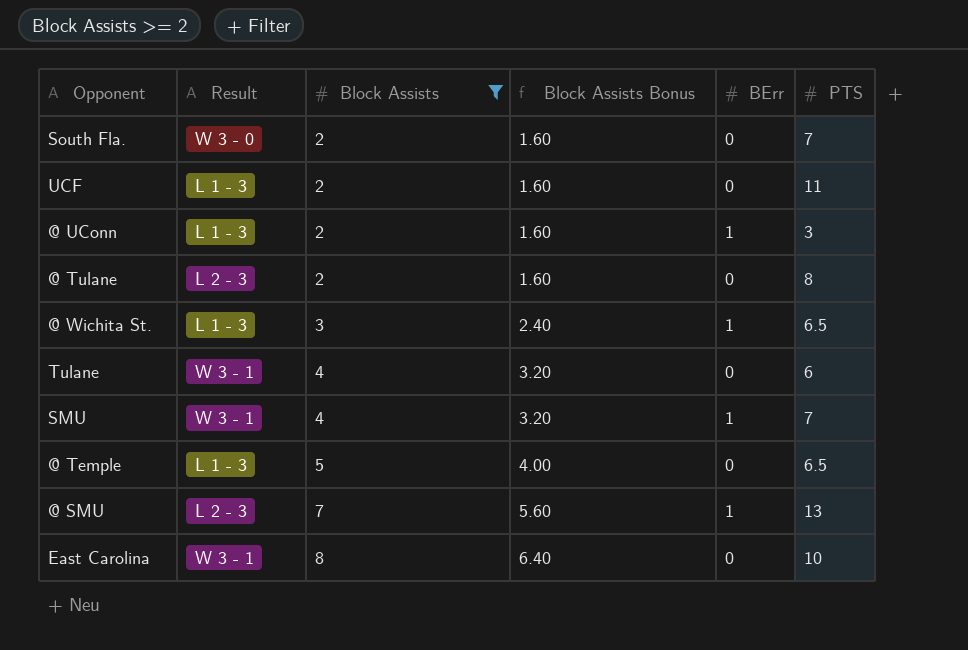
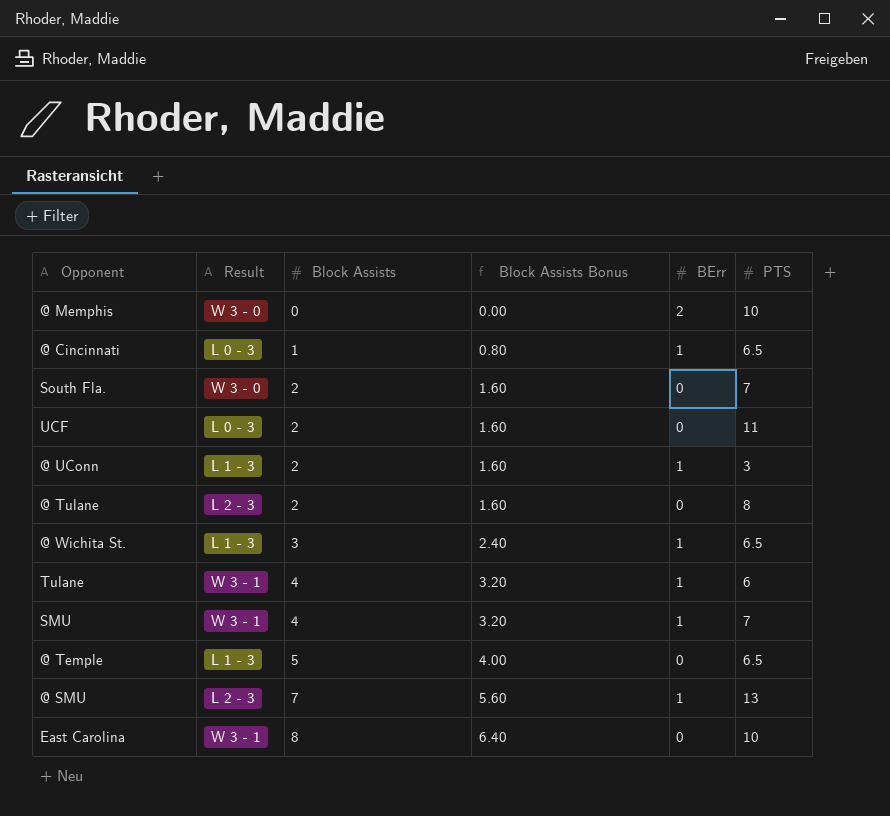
filter: Block Assists >= 2 -> none
UCF | Result: L 1 - 3 -> L 0 - 3
Tulane | BErr: 0 -> 1

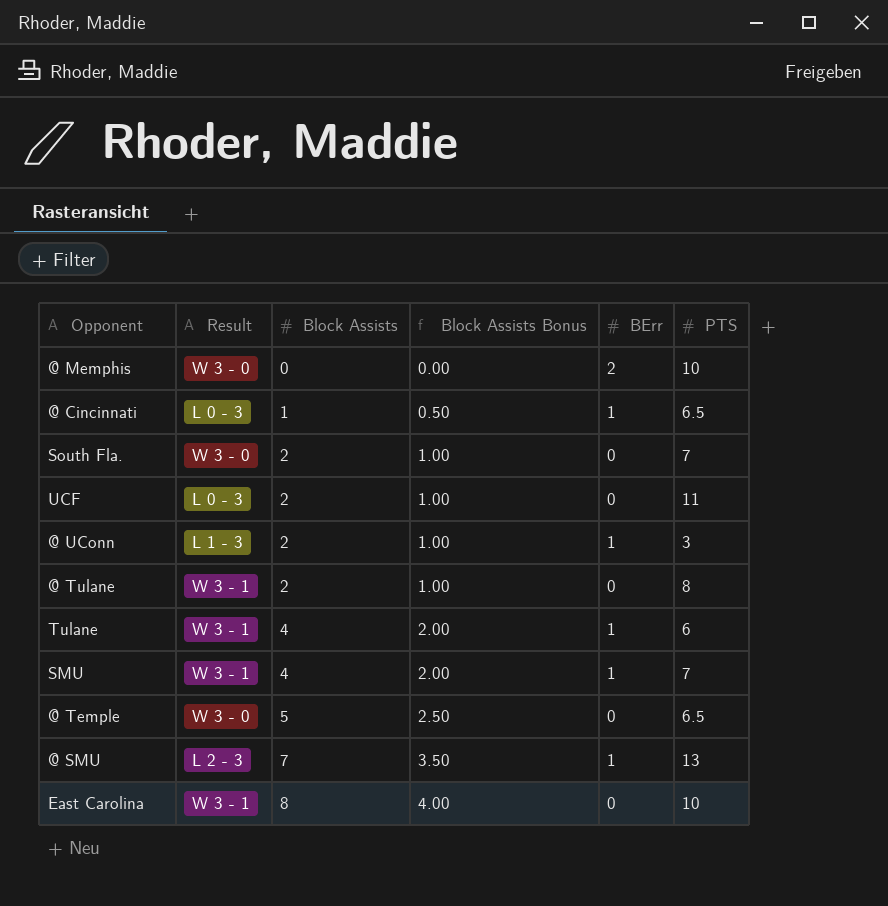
column Block Assists Bonus | formula: [Block Assists] * 0.8 -> [Block Assists] * 0.5
row @ Wichita St.: L 1 - 3 | 3 | 2.40 | 1 | 6.5 -> none
@ Tulane | Result: L 2 - 3 -> W 3 - 1
@ Temple | Result: L 1 - 3 -> W 3 - 0

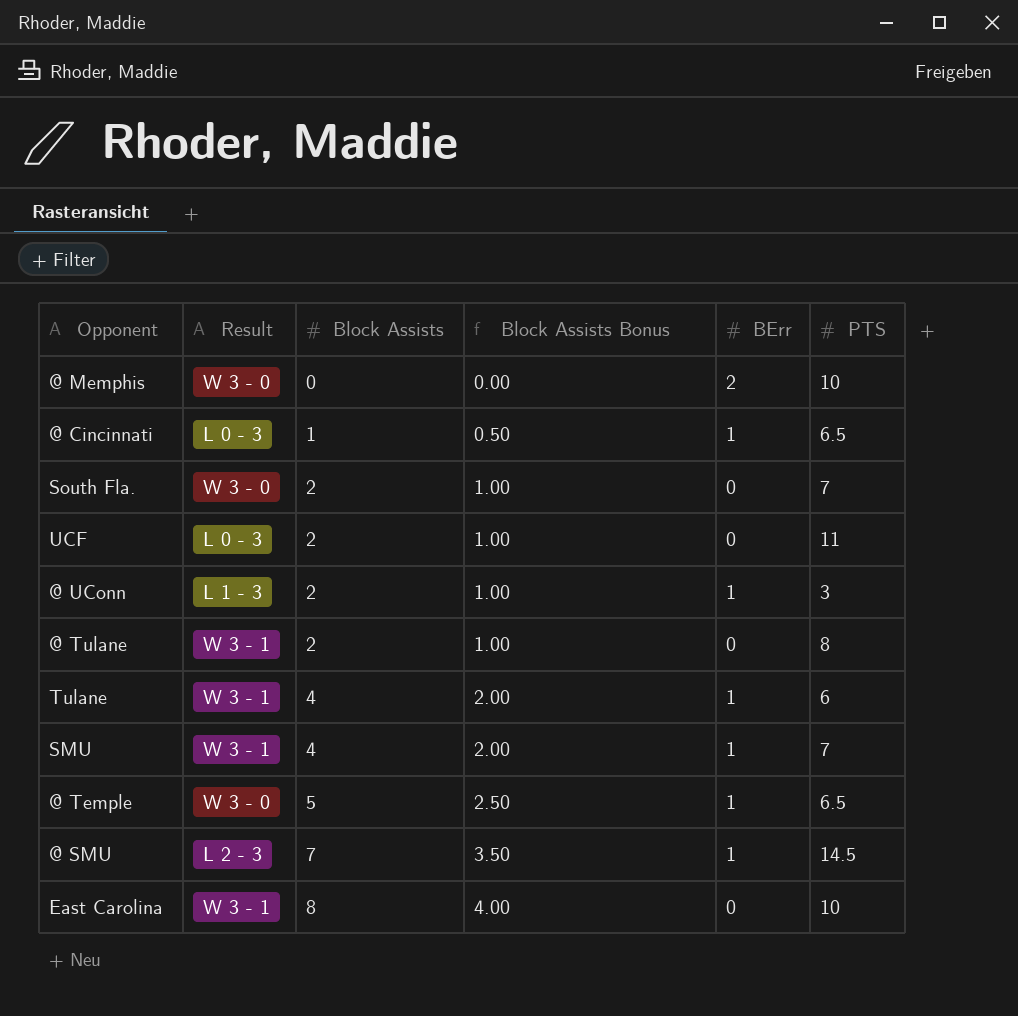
@ Temple | BErr: 0 -> 1
@ SMU | PTS: 13 -> 14.5

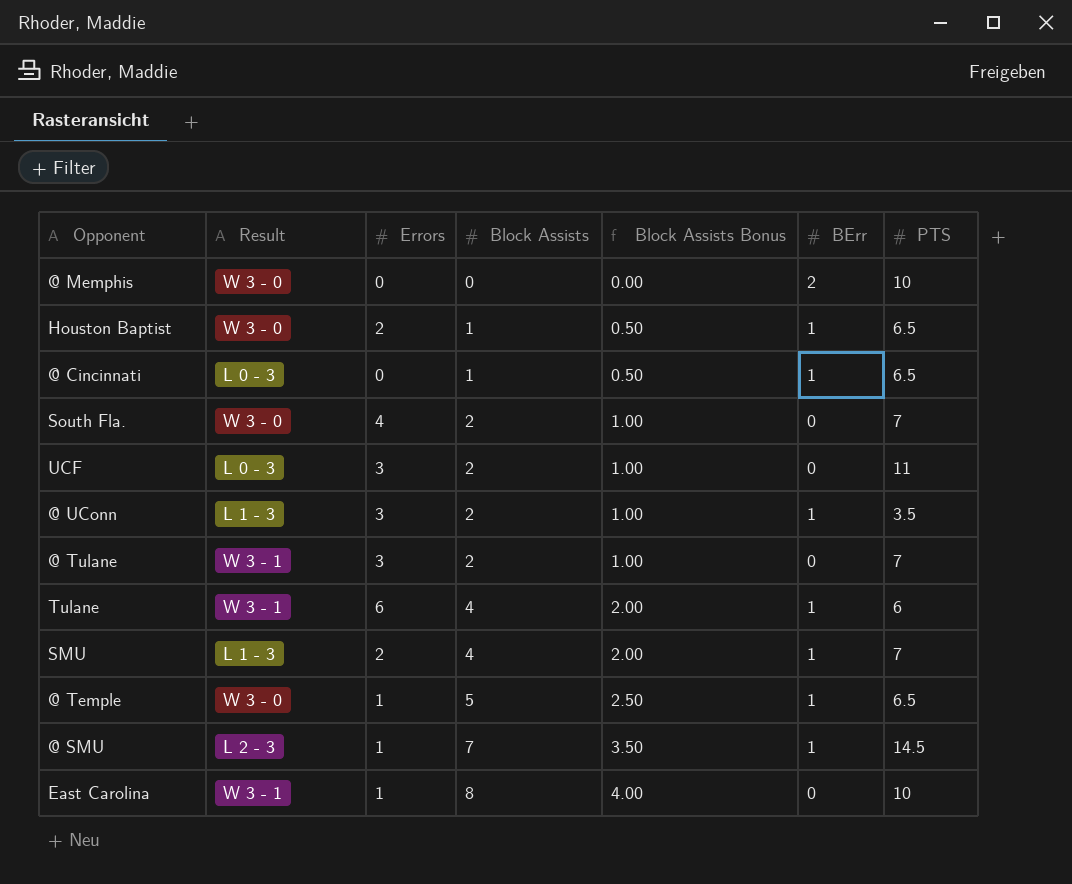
column Errors | position: none -> 3
row Houston Baptist: none -> W 3 - 0 | 2 | 1 | 0.50 | 1 | 6.5
@ UConn | PTS: 3 -> 3.5
@ Tulane | PTS: 8 -> 7
SMU | Result: W 3 - 1 -> L 1 - 3

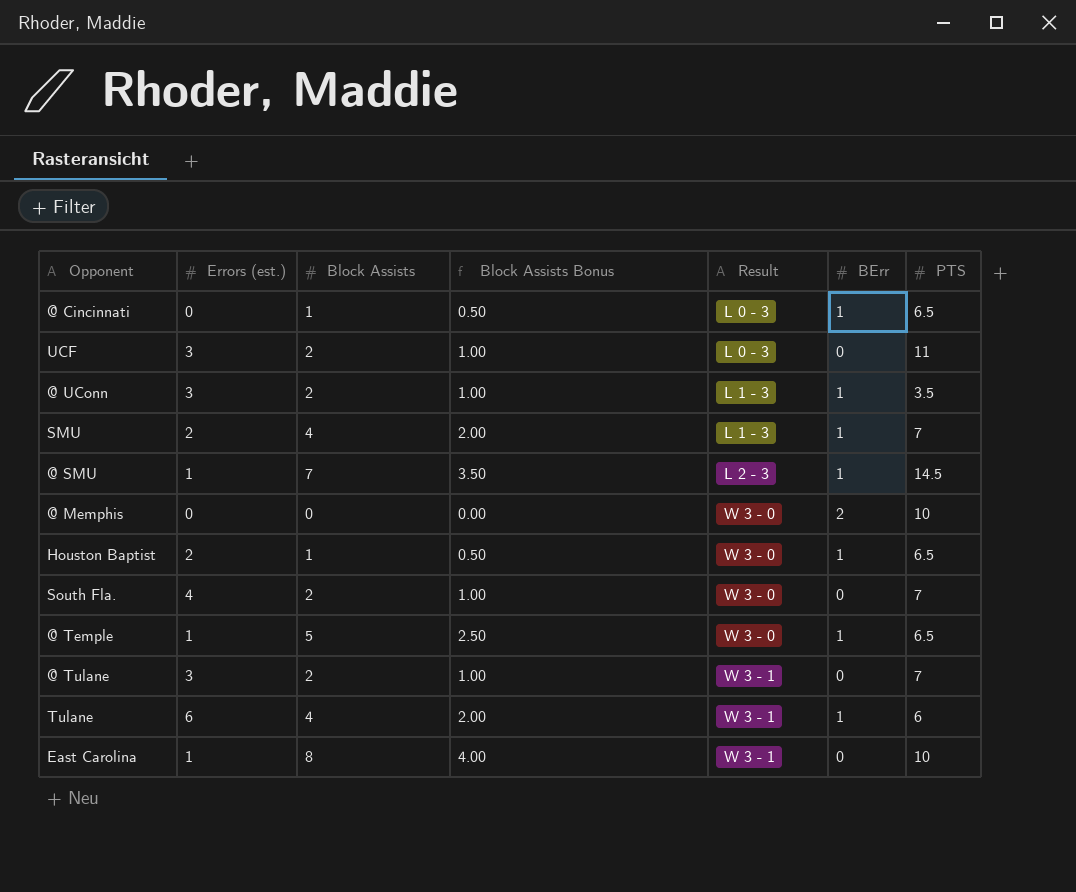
row order: Block Assists ascending -> Result ascending
column name: Errors -> Errors (est.)
column Result | position: 2 -> 5

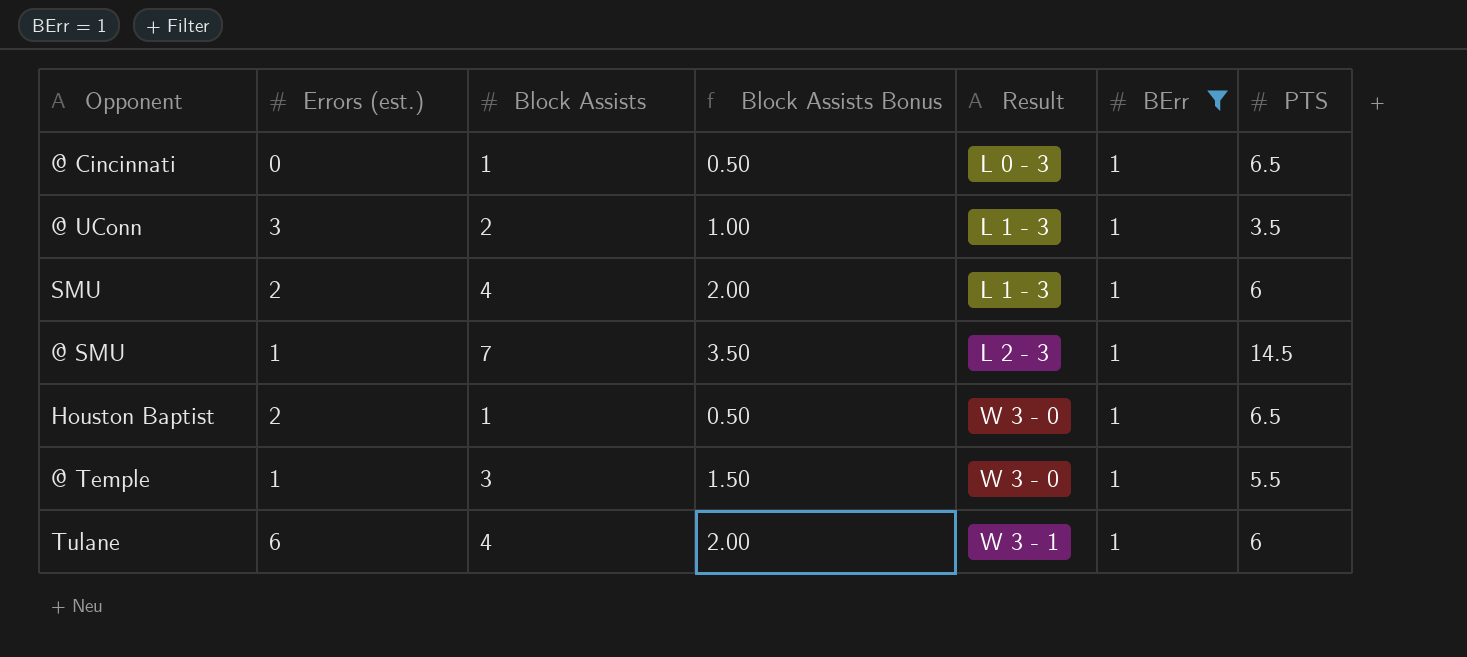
filter: none -> BErr = 1
SMU | PTS: 7 -> 6
@ Temple | Block Assists: 5 -> 3
@ Temple | Block Assists Bonus: 2.50 -> 1.50
@ Temple | PTS: 6.5 -> 5.5

